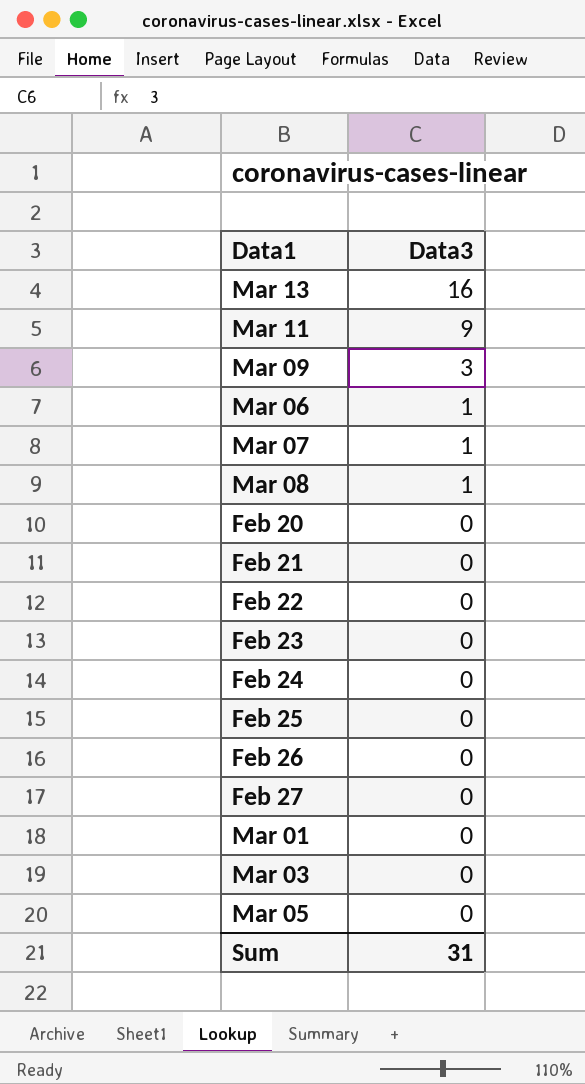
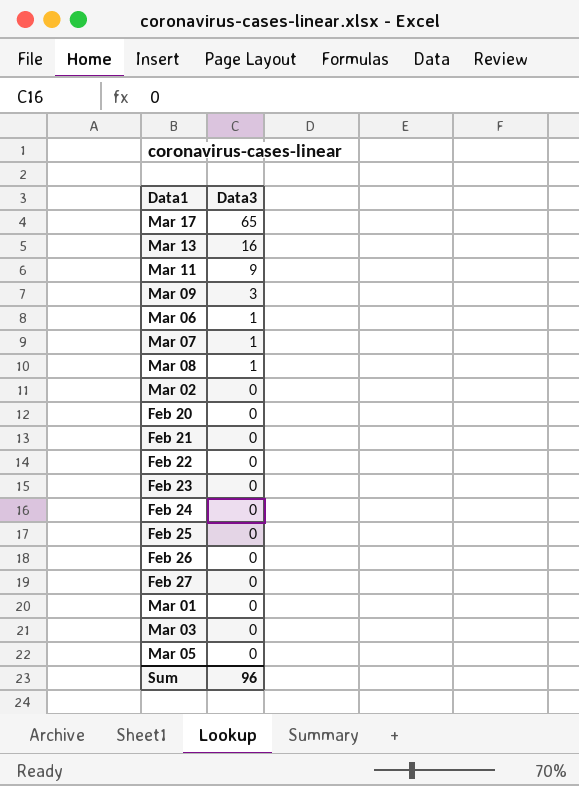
row Mar 17: none -> 65
row Mar 02: none -> 0
Sum | Data3: 31 -> 96

